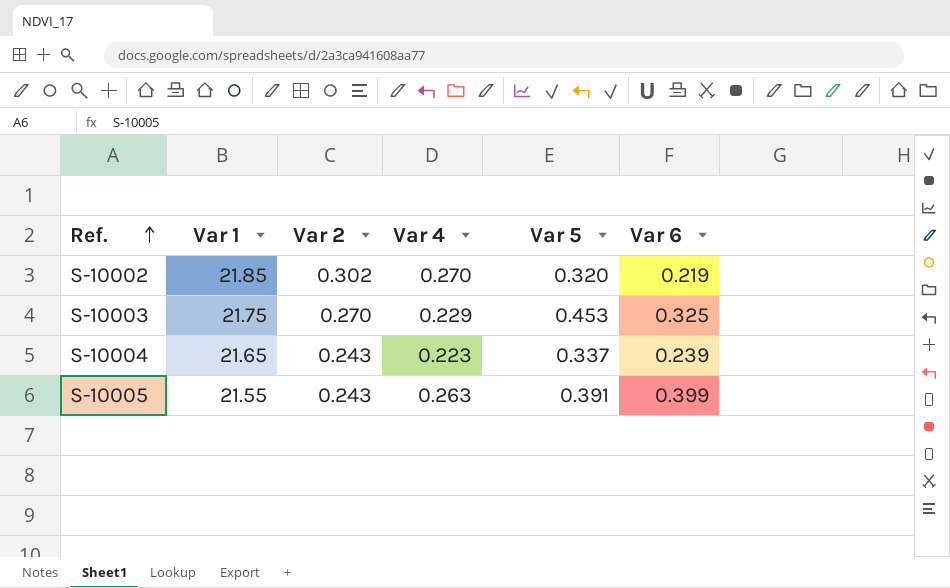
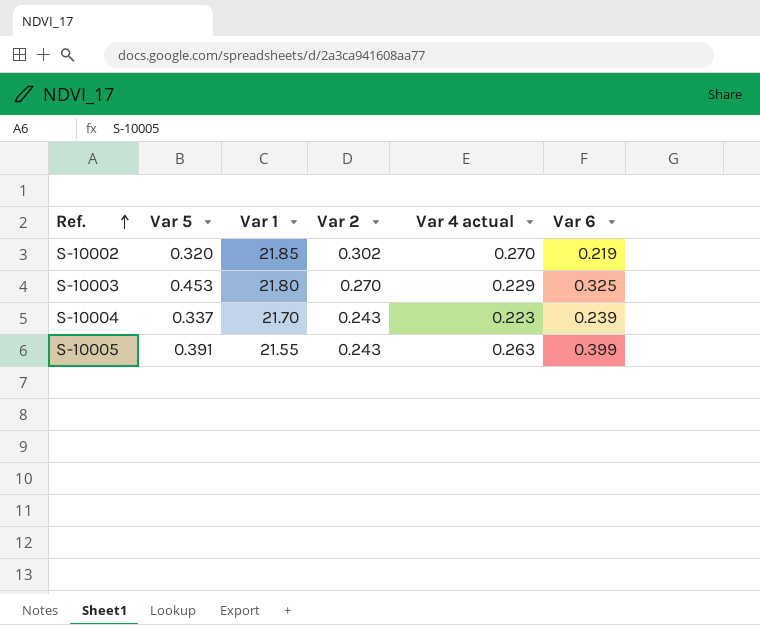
column Var 5 | position: 5 -> 2
column name: Var 4 -> Var 4 actual
S-10003 | Var 1: 21.75 -> 21.80
S-10004 | Var 1: 21.65 -> 21.70

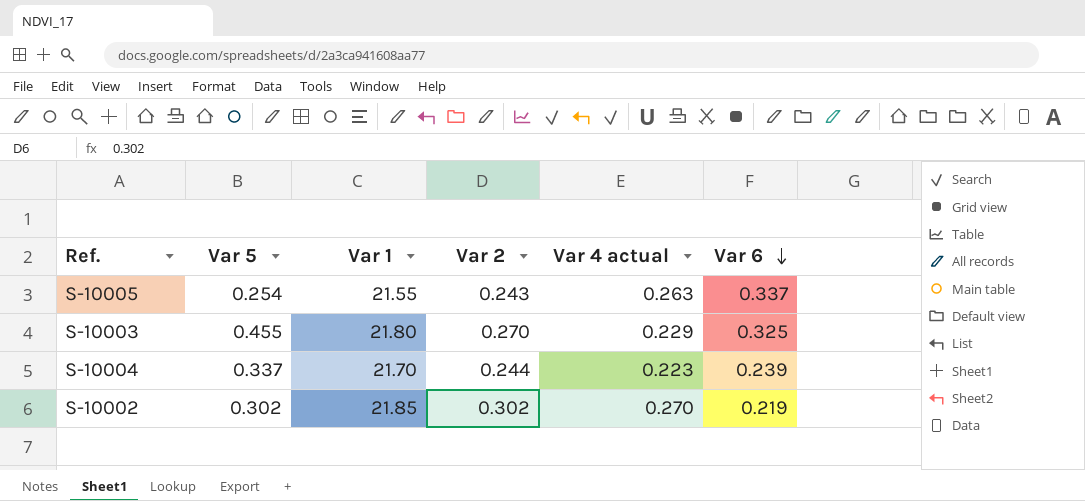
row order: Ref. ascending -> Var 6 descending
S-10005 | Var 5: 0.391 -> 0.254
S-10005 | Var 6: 0.399 -> 0.337
S-10003 | Var 5: 0.453 -> 0.455
S-10004 | Var 2: 0.243 -> 0.244
S-10002 | Var 5: 0.320 -> 0.302

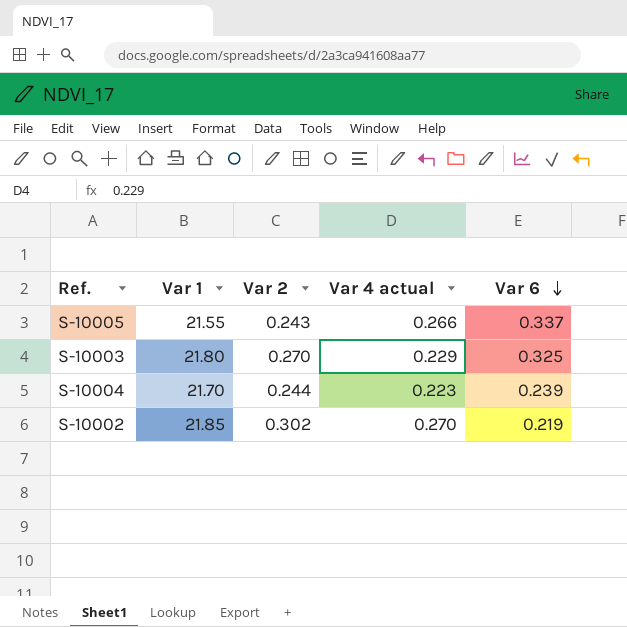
column Var 5 | position: 2 -> none
S-10005 | Var 4 actual: 0.263 -> 0.266

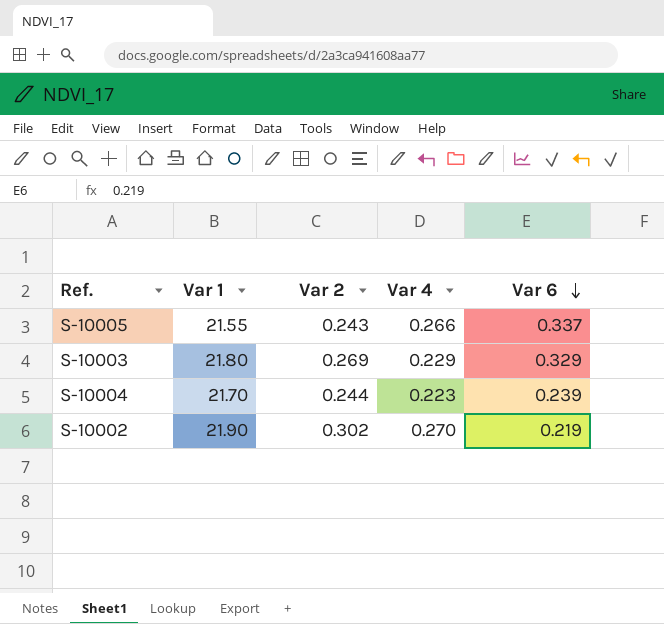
column name: Var 4 actual -> Var 4
S-10003 | Var 2: 0.270 -> 0.269
S-10003 | Var 6: 0.325 -> 0.329
S-10002 | Var 1: 21.85 -> 21.90

